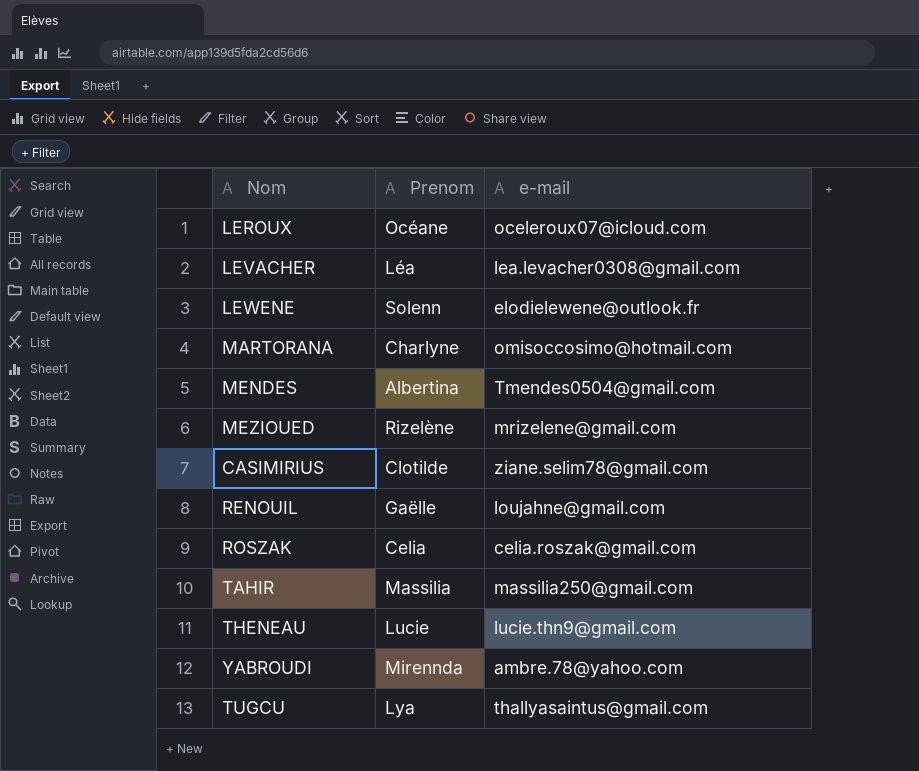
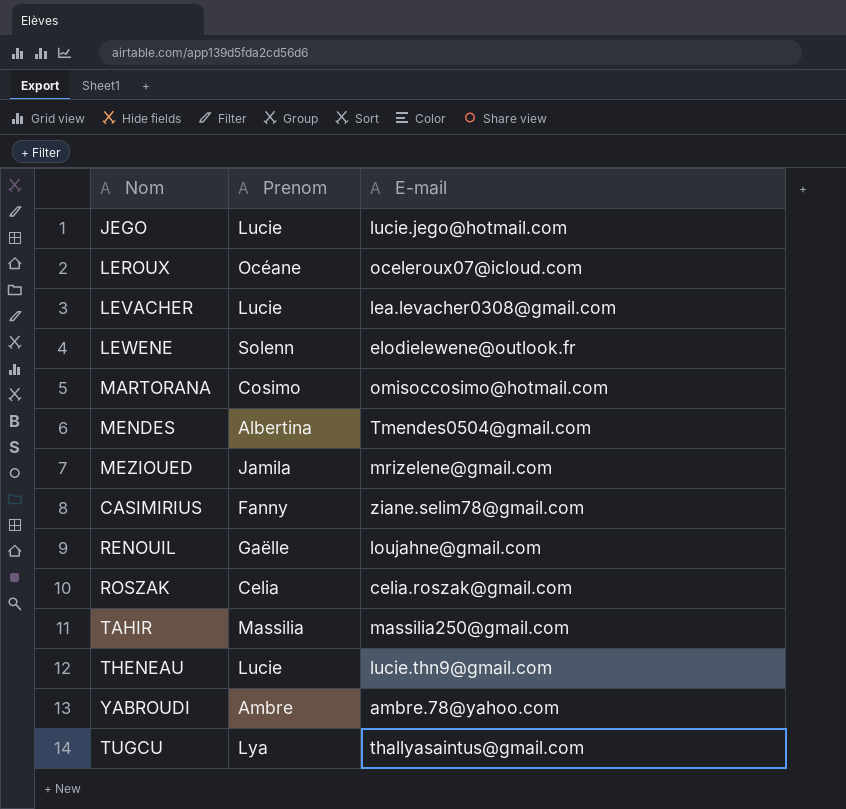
column name: e-mail -> E-mail
row JEGO: none -> Lucie | lucie.jego@hotmail.com
LEVACHER | Prenom: Léa -> Lucie
MARTORANA | Prenom: Charlyne -> Cosimo
MEZIOUED | Prenom: Rizelène -> Jamila
CASIMIRIUS | Prenom: Clotilde -> Fanny
YABROUDI | Prenom: Mirennda -> Ambre

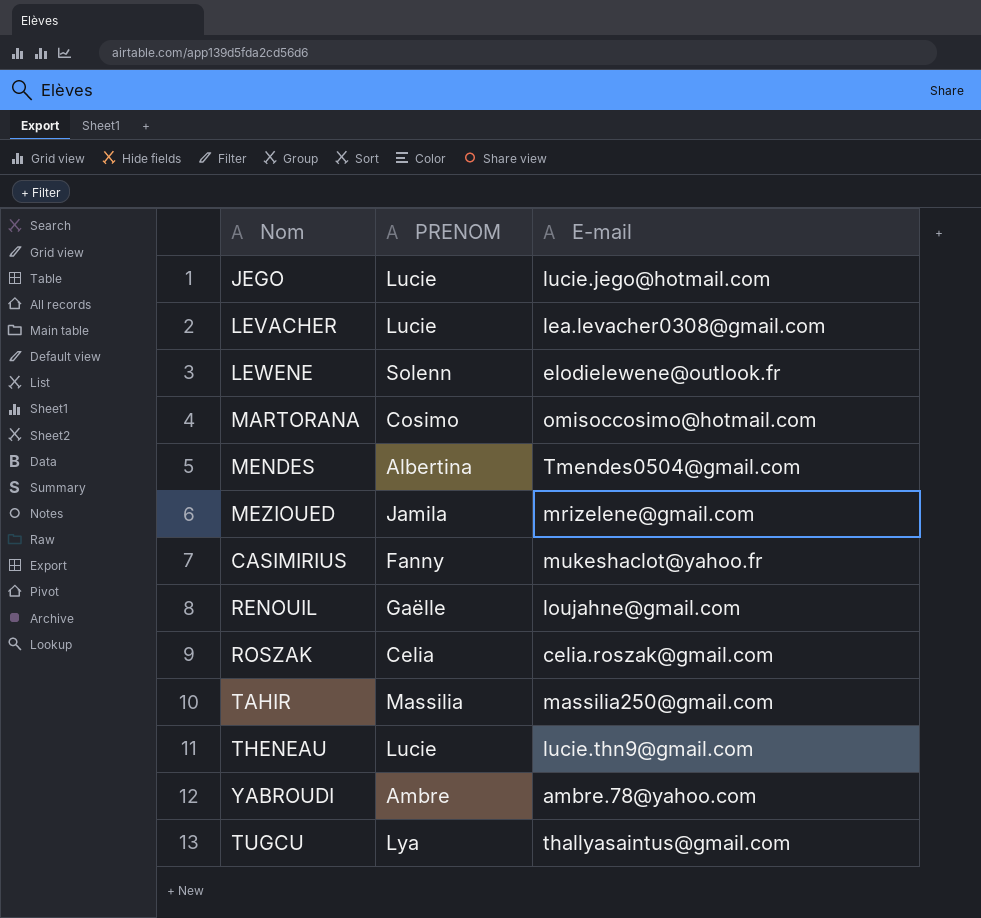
column name: Prenom -> PRENOM
row LEROUX: Océane | oceleroux07@icloud.com -> none
CASIMIRIUS | E-mail: ziane.selim78@gmail.com -> mukeshaclot@yahoo.fr

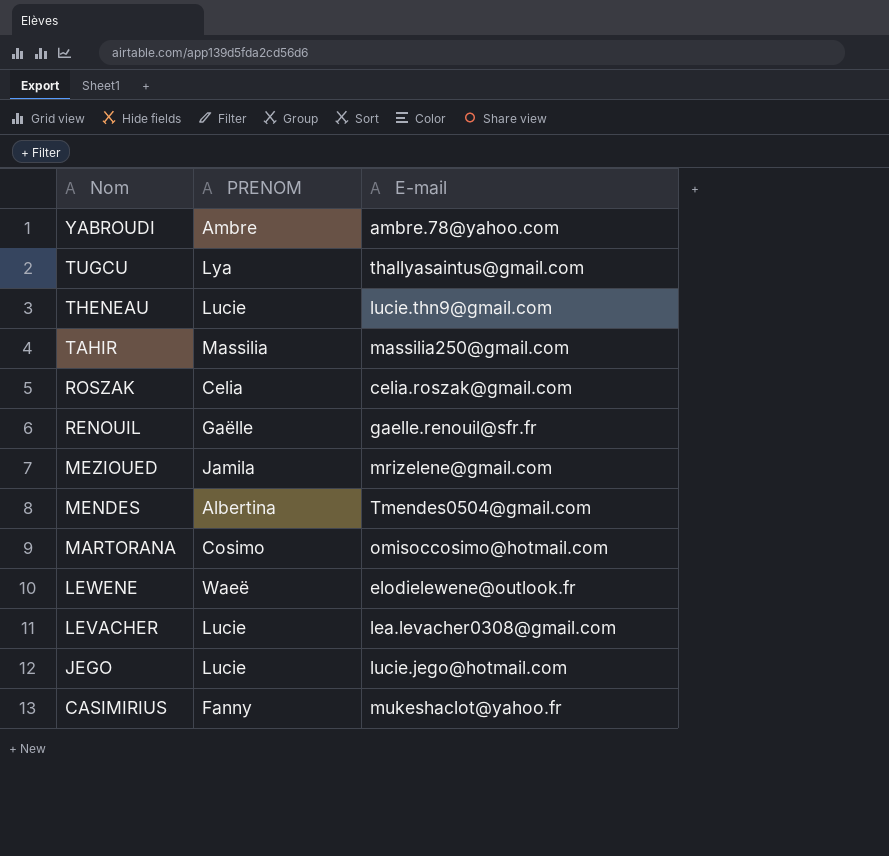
row order: none -> Nom descending
RENOUIL | E-mail: loujahne@gmail.com -> gaelle.renouil@sfr.fr
LEWENE | PRENOM: Solenn -> Waeë

